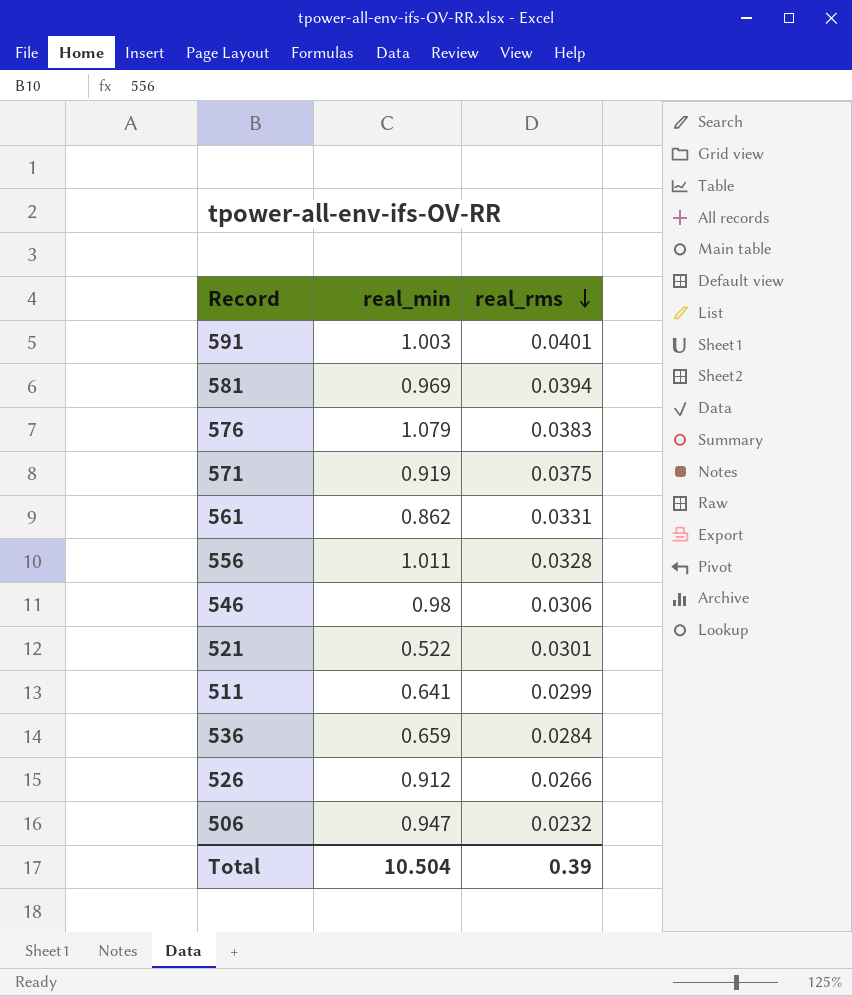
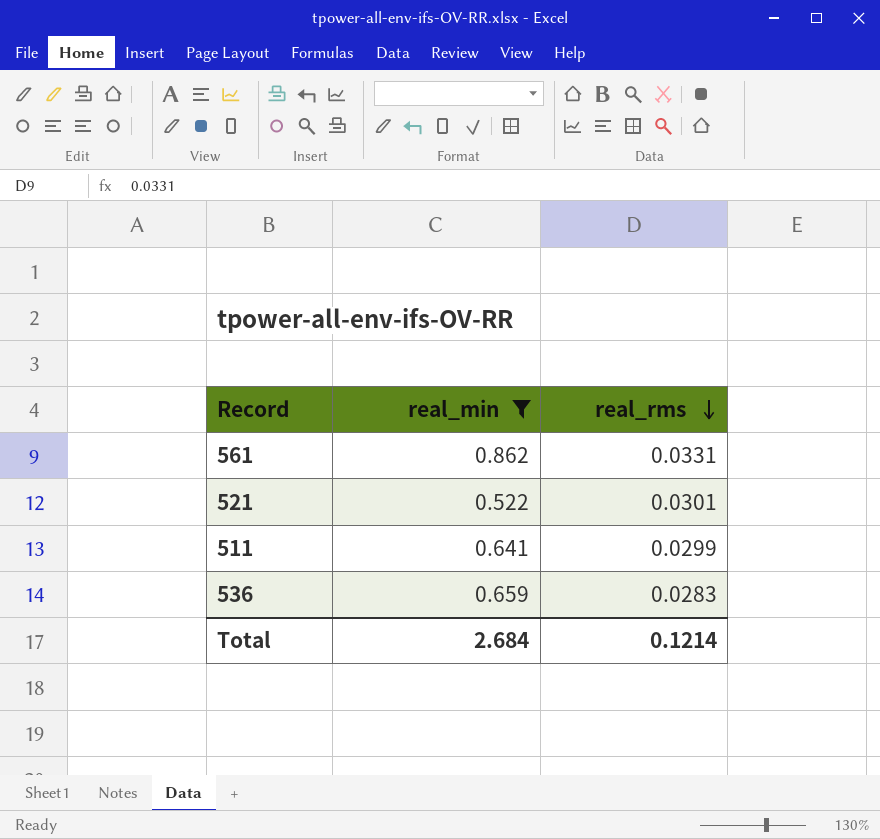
filter: none -> real_min <= 0.862
536 | real_rms: 0.0284 -> 0.0283
Total | real_min: 10.504 -> 2.684
Total | real_rms: 0.39 -> 0.1214

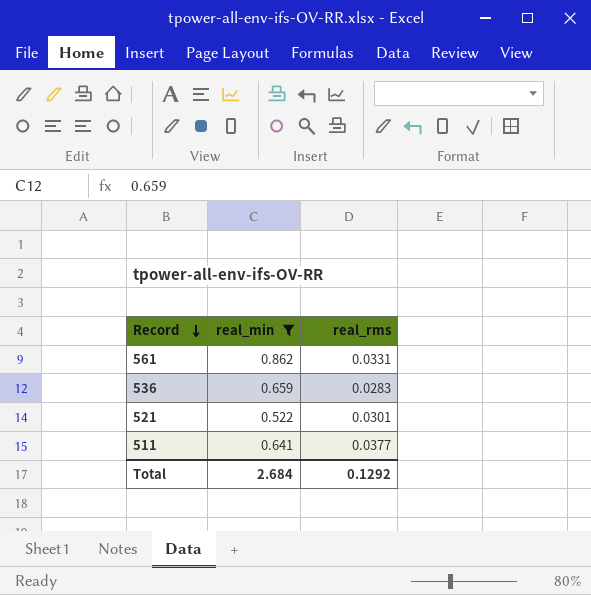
row order: real_rms descending -> Record descending
511 | real_rms: 0.0299 -> 0.0377
Total | real_rms: 0.1214 -> 0.1292

